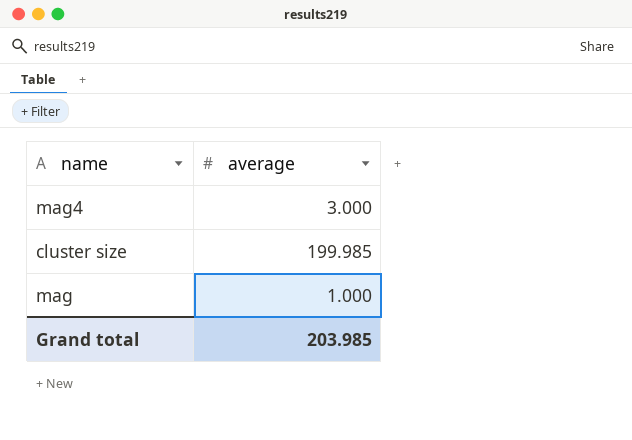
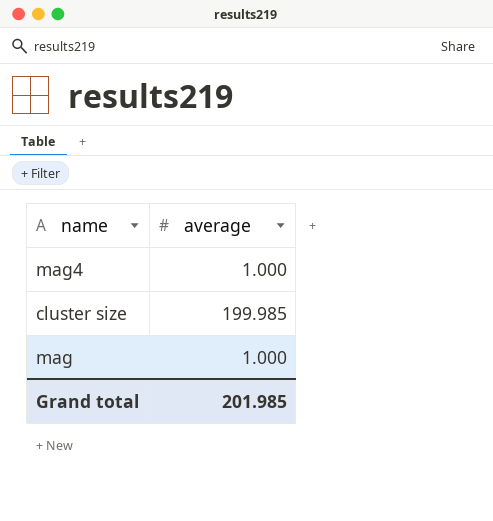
mag4 | average: 3.000 -> 1.000
Grand total | average: 203.985 -> 201.985

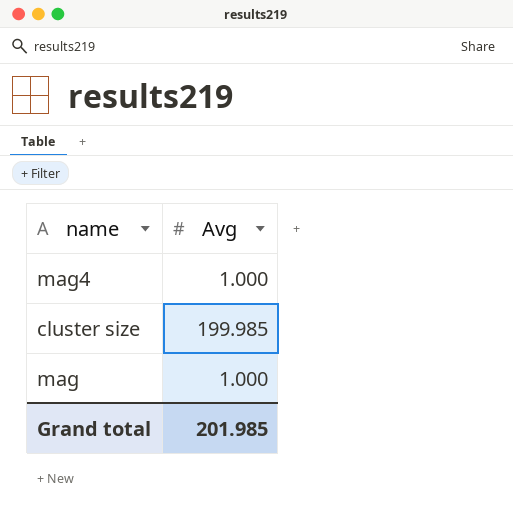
column name: average -> Avg

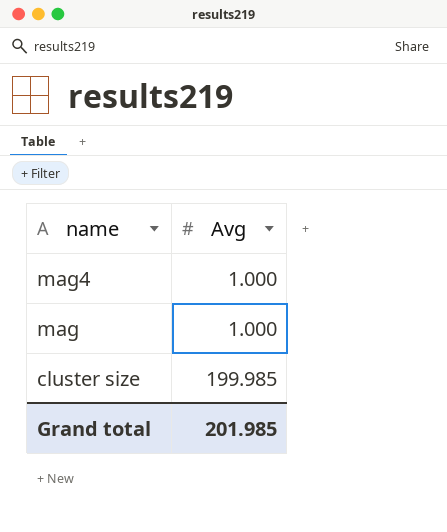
row order: none -> name descending

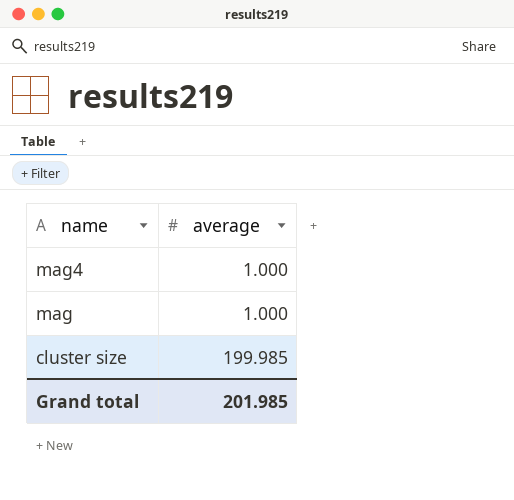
column name: Avg -> average

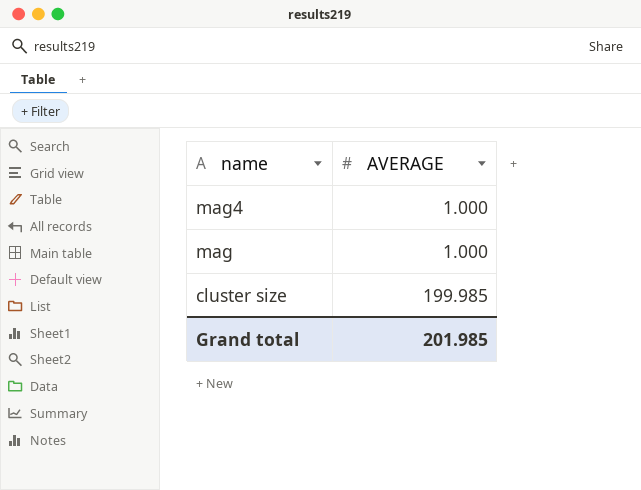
column name: average -> AVERAGE

